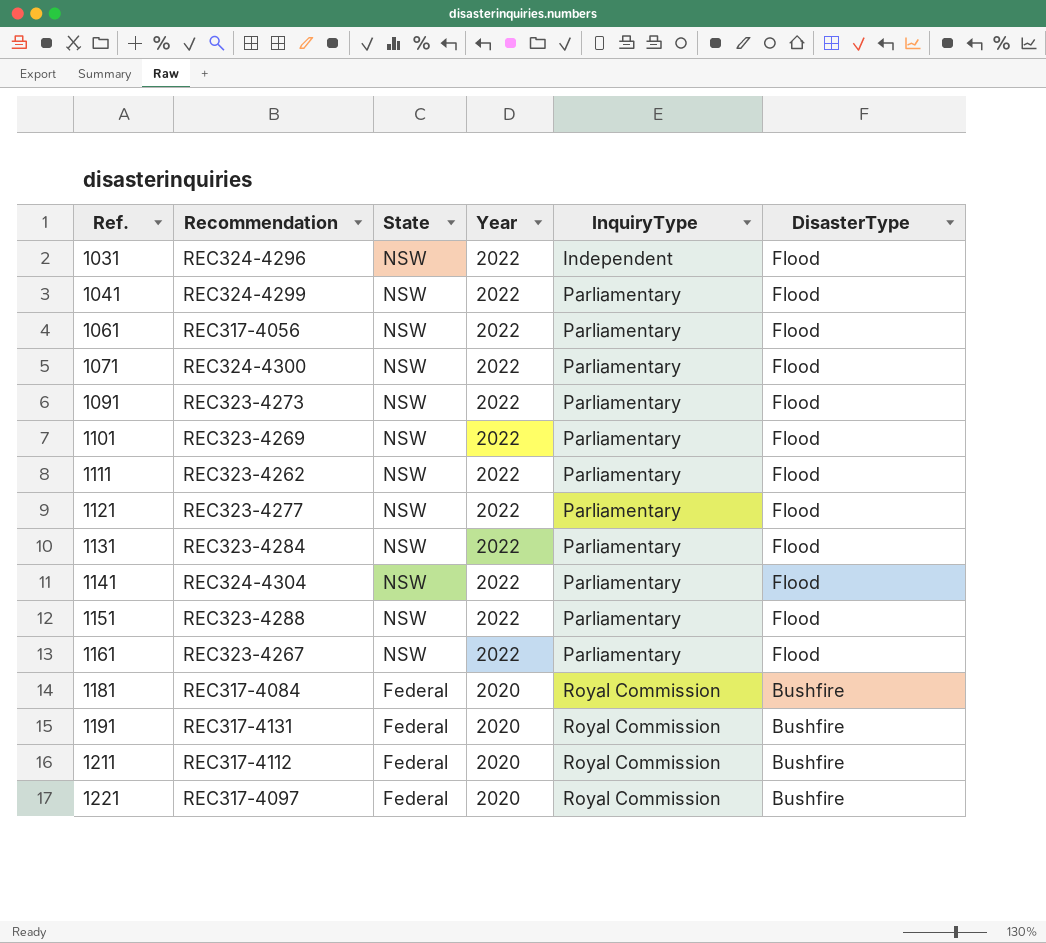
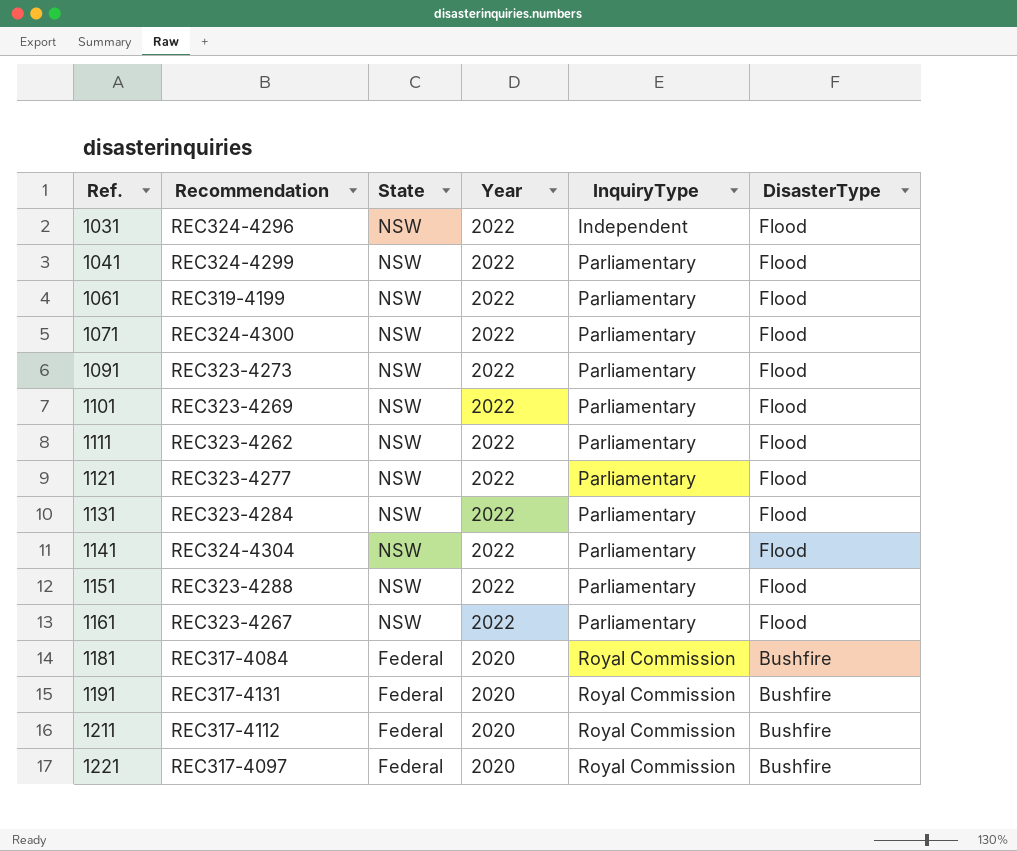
1061 | Recommendation: REC317-4056 -> REC319-4199

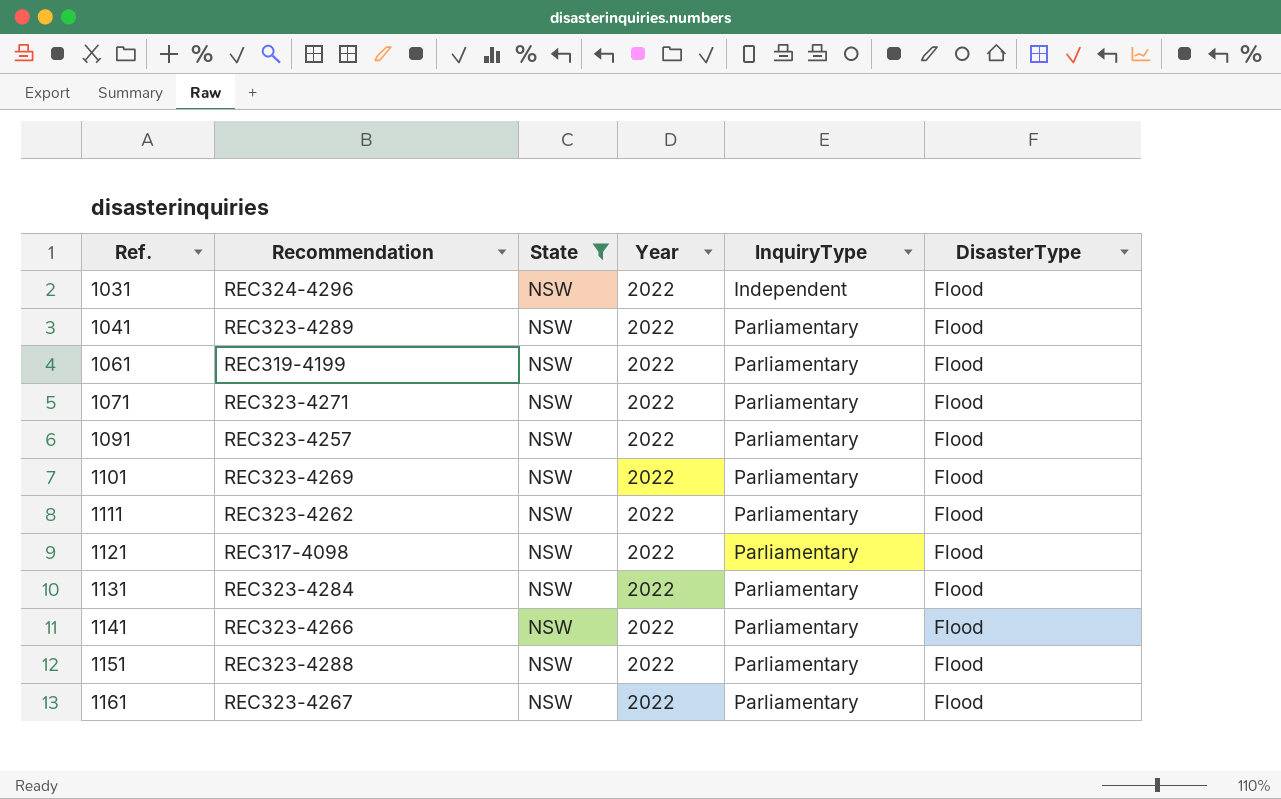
filter: none -> State = NSW
1041 | Recommendation: REC324-4299 -> REC323-4289
1071 | Recommendation: REC324-4300 -> REC323-4271
1091 | Recommendation: REC323-4273 -> REC323-4257
1121 | Recommendation: REC323-4277 -> REC317-4098
1141 | Recommendation: REC324-4304 -> REC323-4266

